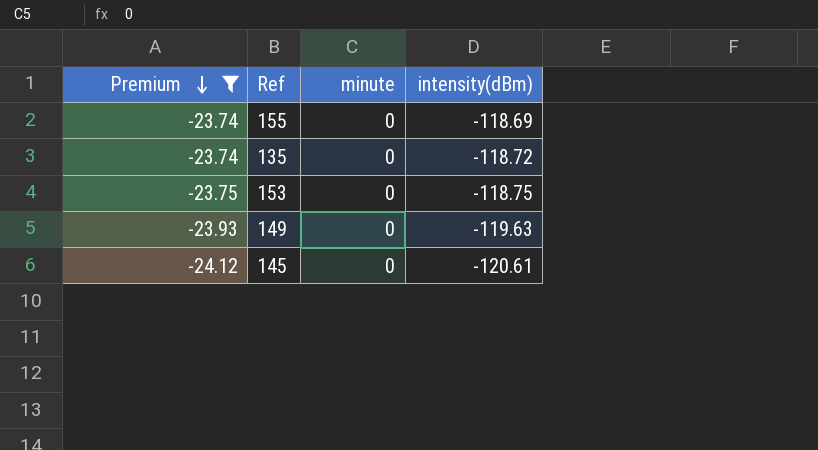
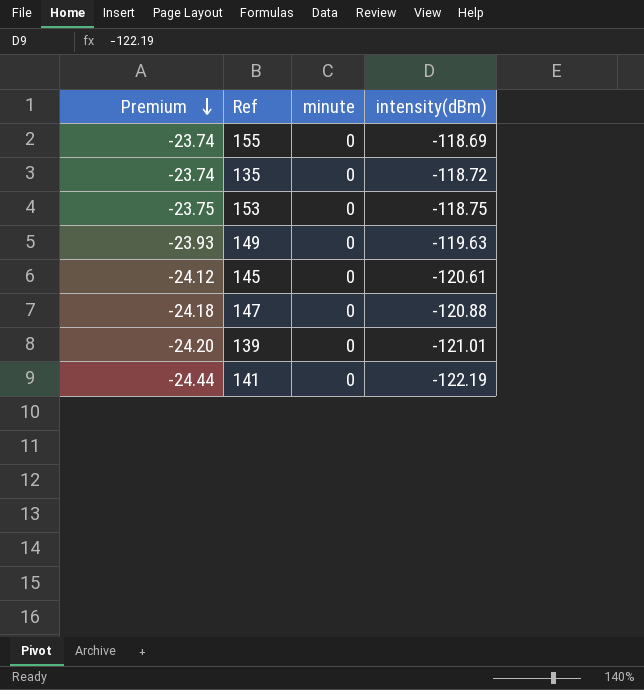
filter: Premium >= -24.12 -> none

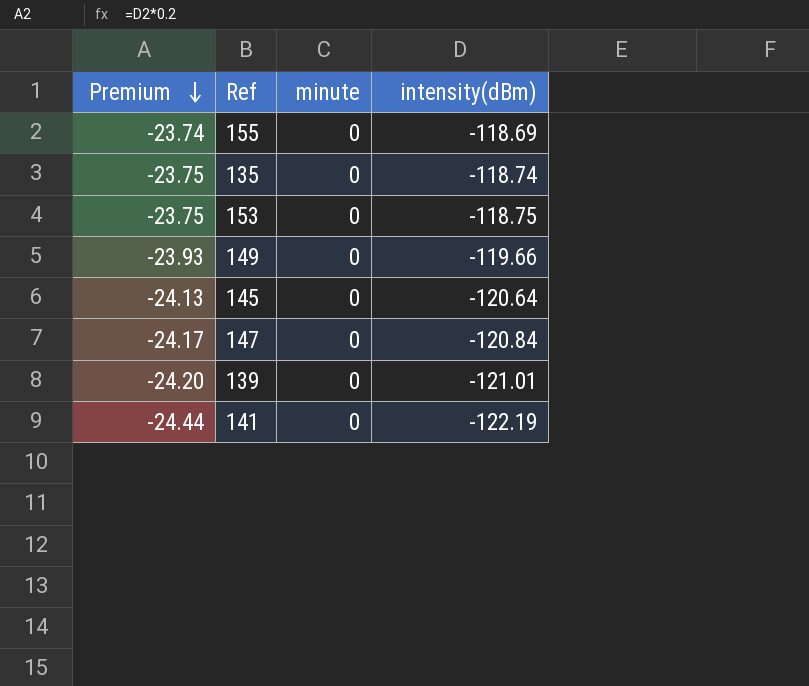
135 | Premium: -23.74 -> -23.75
135 | intensity(dBm): -118.72 -> -118.74
149 | intensity(dBm): -119.63 -> -119.66
145 | Premium: -24.12 -> -24.13
145 | intensity(dBm): -120.61 -> -120.64
147 | Premium: -24.18 -> -24.17
147 | intensity(dBm): -120.88 -> -120.84

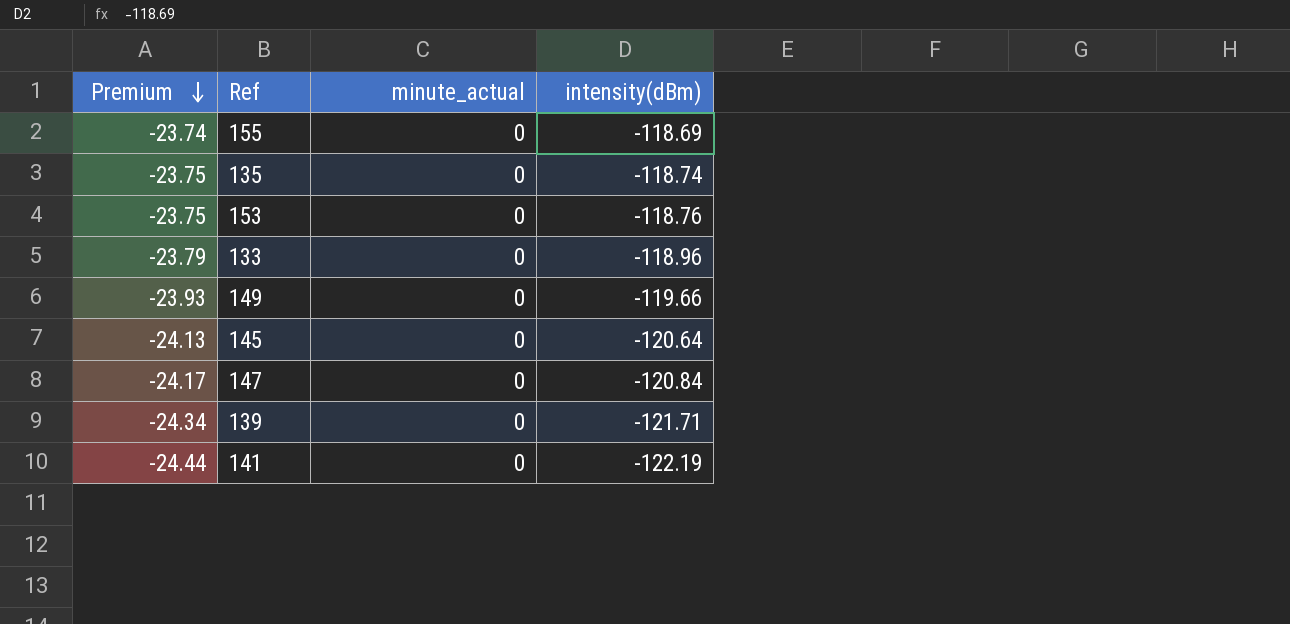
column name: minute -> minute_actual
153 | intensity(dBm): -118.75 -> -118.76
row 133: none -> -23.79 | 0 | -118.96
139 | Premium: -24.20 -> -24.34
139 | intensity(dBm): -121.01 -> -121.71

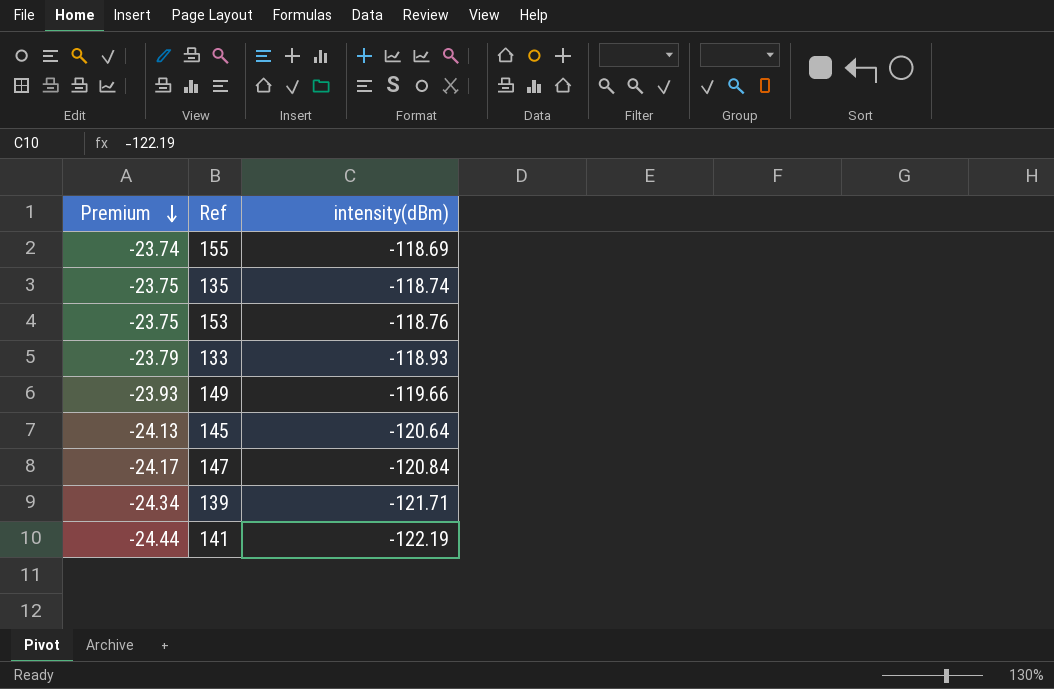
column minute_actual | position: 3 -> none
133 | intensity(dBm): -118.96 -> -118.93

